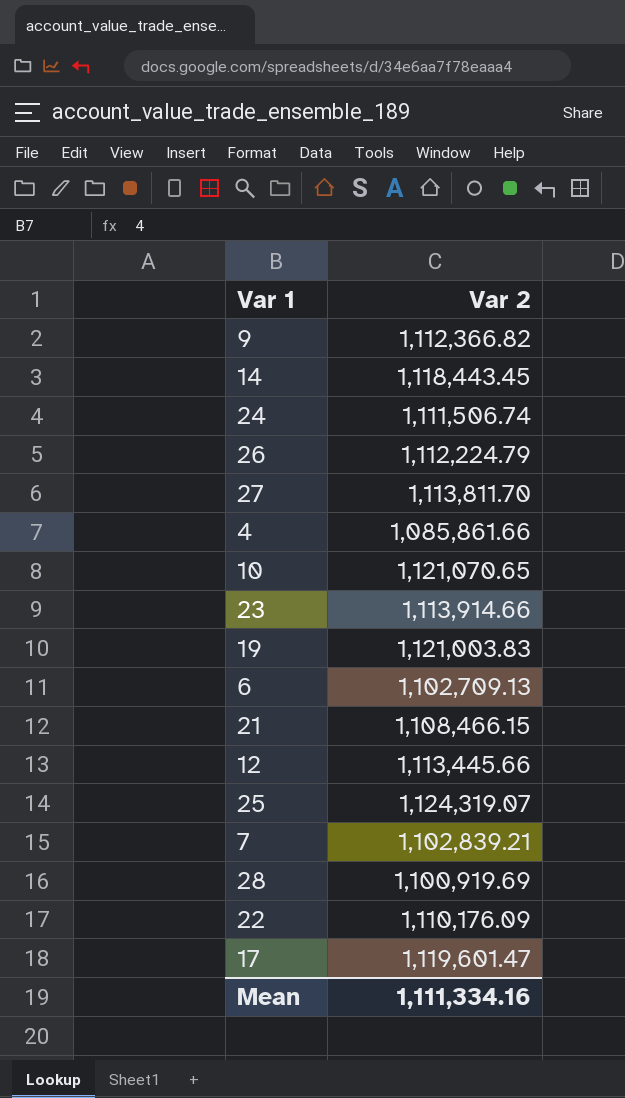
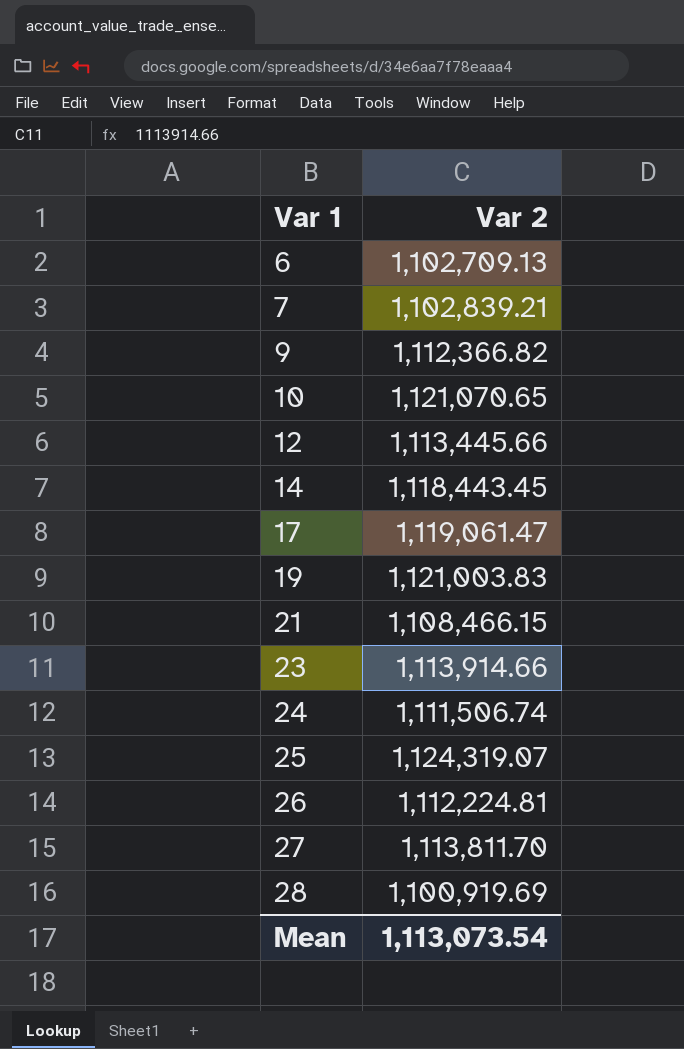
row order: none -> Var 1 ascending
row 4: 1,085,861.66 -> none
row 22: 1,110,176.09 -> none
17 | Var 2: 1,119,601.47 -> 1,119,061.47
26 | Var 2: 1,112,224.79 -> 1,112,224.81
Mean | Var 2: 1,111,334.16 -> 1,113,073.54

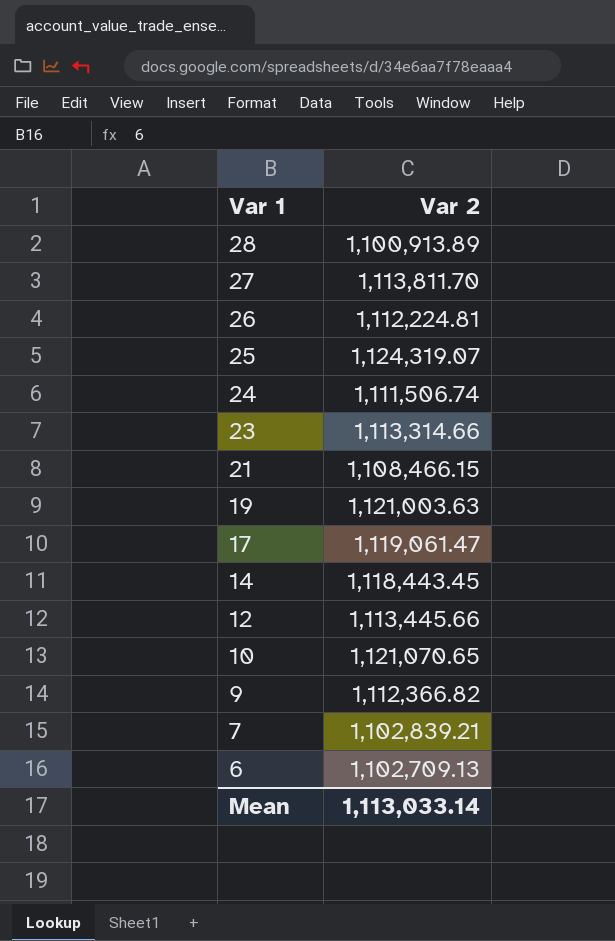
row order: Var 1 ascending -> Var 1 descending
28 | Var 2: 1,100,919.69 -> 1,100,913.89
23 | Var 2: 1,113,914.66 -> 1,113,314.66
19 | Var 2: 1,121,003.83 -> 1,121,003.63
Mean | Var 2: 1,113,073.54 -> 1,113,033.14

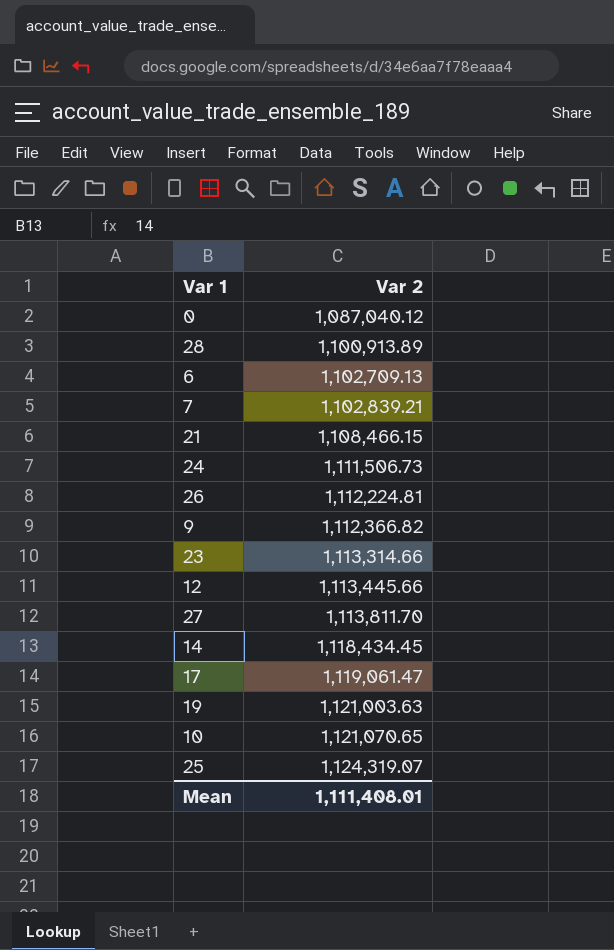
row order: Var 1 descending -> Var 2 ascending
row 0: none -> 1,087,040.12
24 | Var 2: 1,111,506.74 -> 1,111,506.73
14 | Var 2: 1,118,443.45 -> 1,118,434.45
Mean | Var 2: 1,113,033.14 -> 1,111,408.01

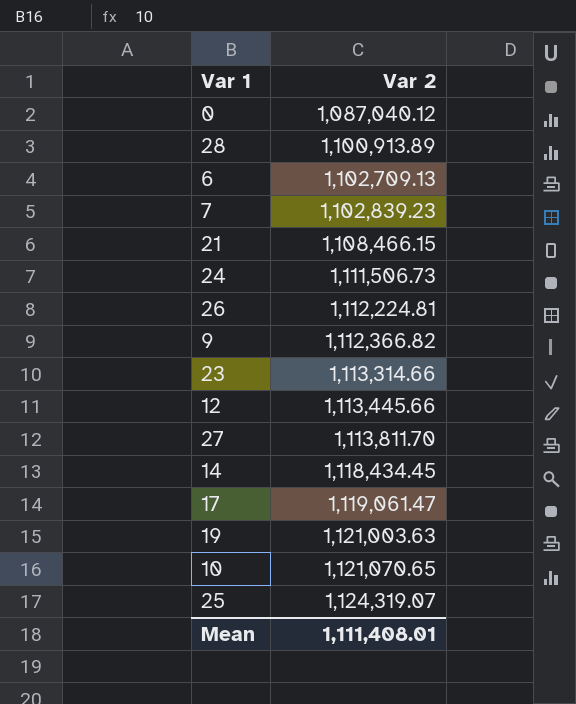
7 | Var 2: 1,102,839.21 -> 1,102,839.23

